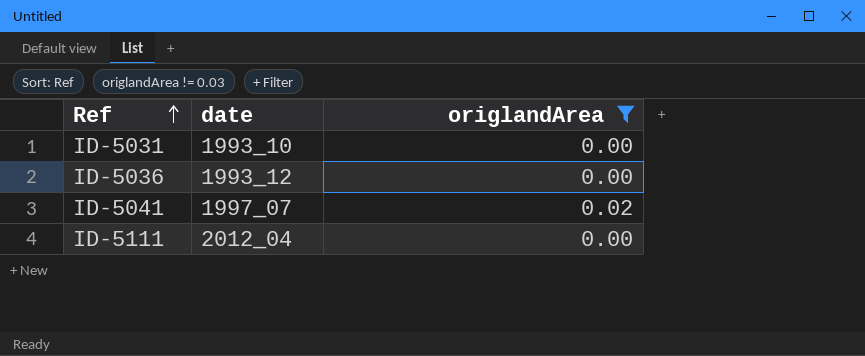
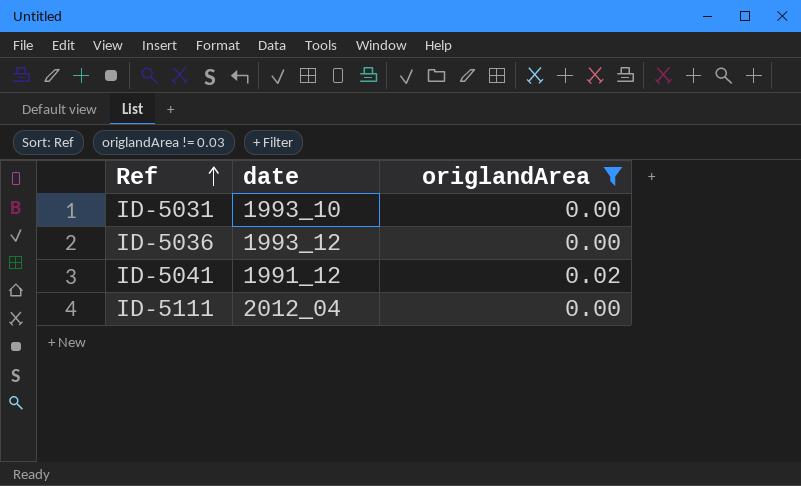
ID-5041 | date: 1997_07 -> 1991_12

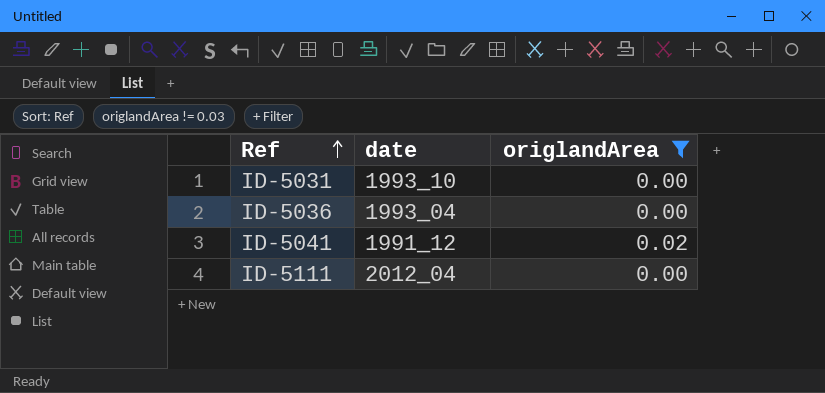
ID-5036 | date: 1993_12 -> 1993_04

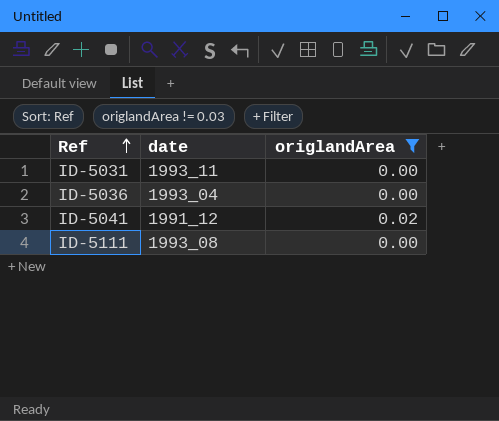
ID-5031 | date: 1993_10 -> 1993_11
ID-5111 | date: 2012_04 -> 1993_08

